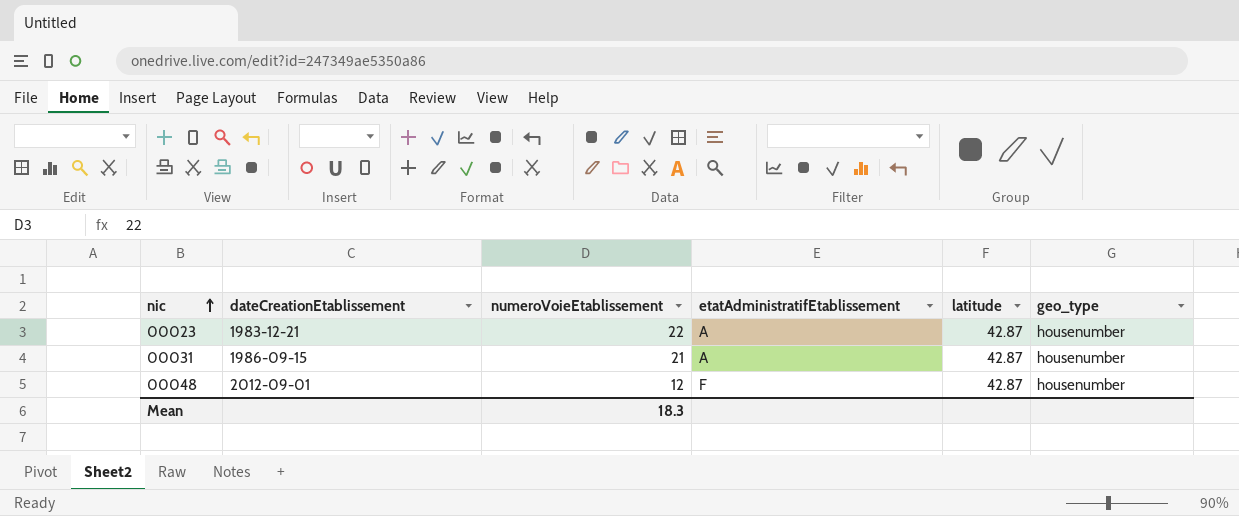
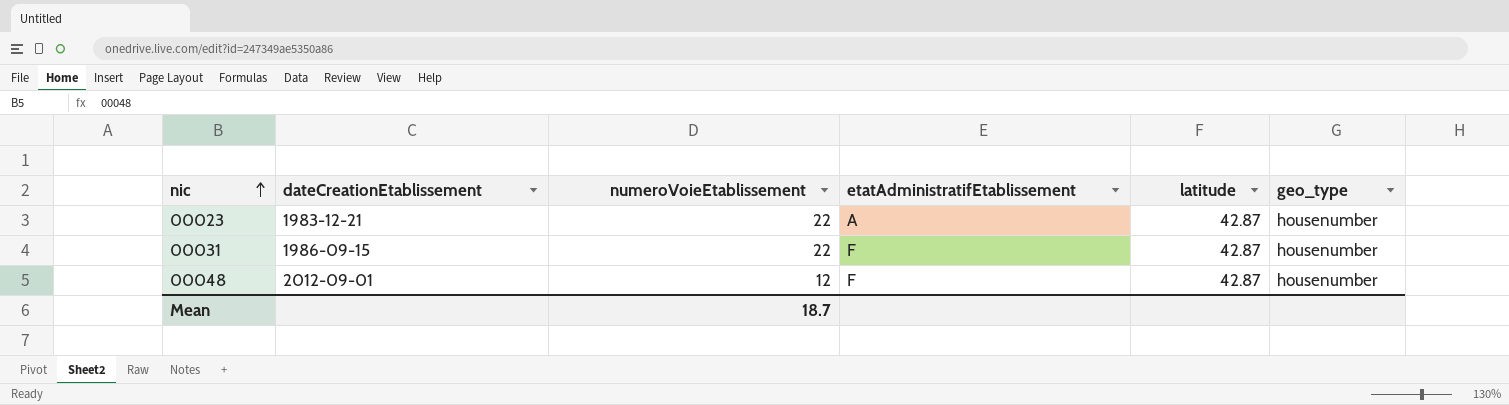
00031 | numeroVoieEtablissement: 21 -> 22
00031 | etatAdministratifEtablissement: A -> F
Mean | numeroVoieEtablissement: 18.3 -> 18.7

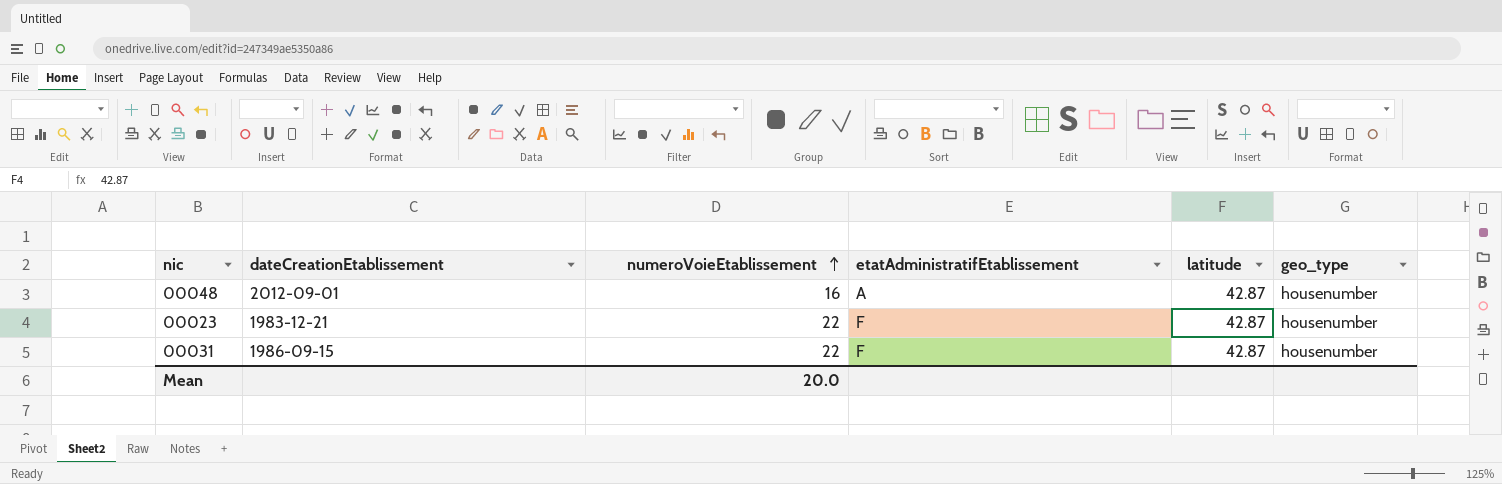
row order: nic ascending -> numeroVoieEtablissement ascending
00048 | numeroVoieEtablissement: 12 -> 16
00048 | etatAdministratifEtablissement: F -> A
00023 | etatAdministratifEtablissement: A -> F
Mean | numeroVoieEtablissement: 18.7 -> 20.0

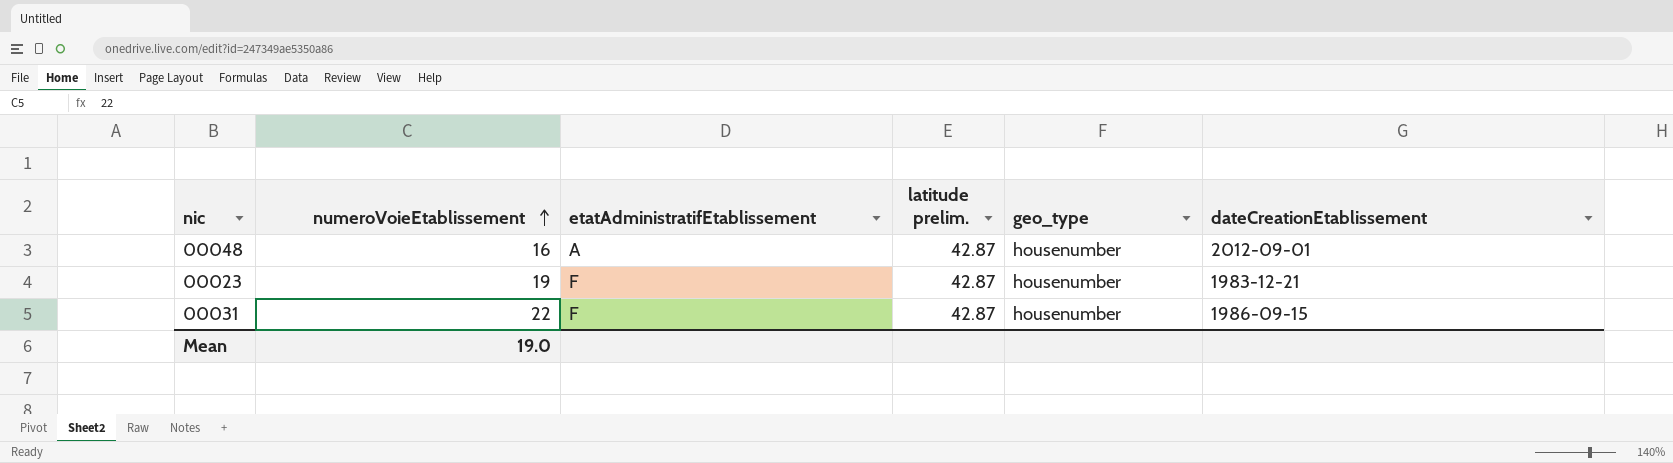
column name: latitude -> latitude prelim.
column dateCreationEtablissement | position: 2 -> 6
00023 | numeroVoieEtablissement: 22 -> 19
Mean | numeroVoieEtablissement: 20.0 -> 19.0

